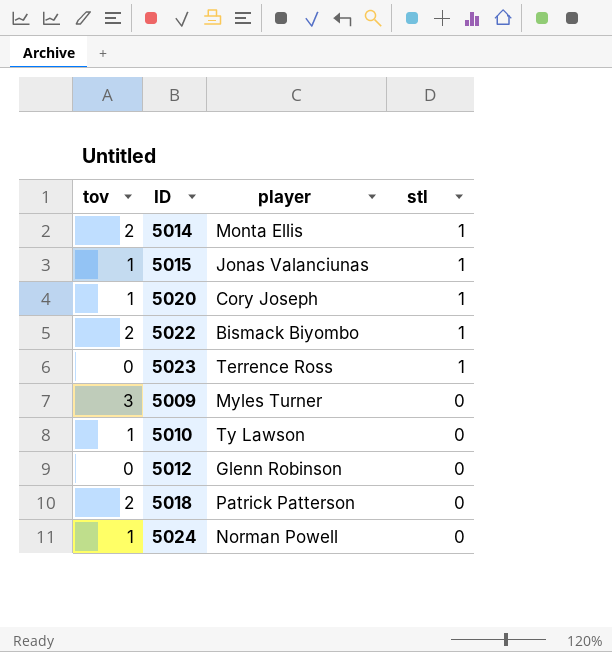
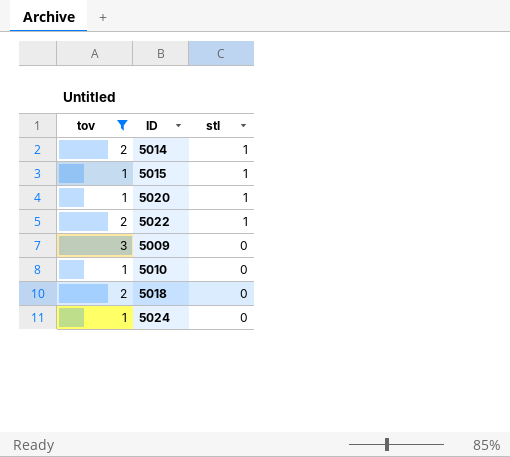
filter: none -> tov != 0
column player | position: 3 -> none

